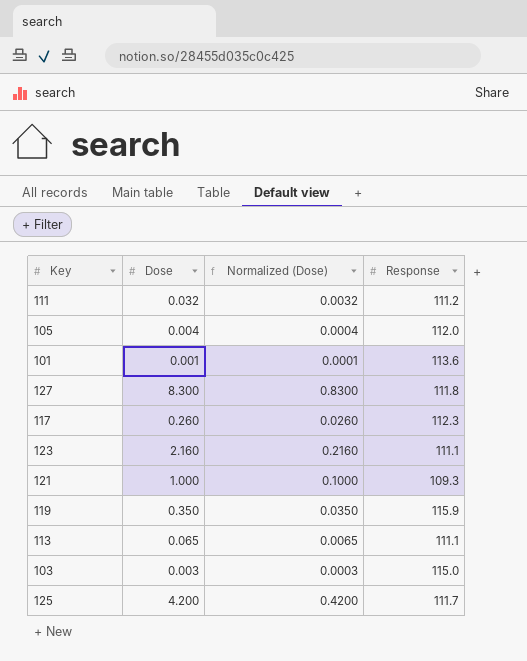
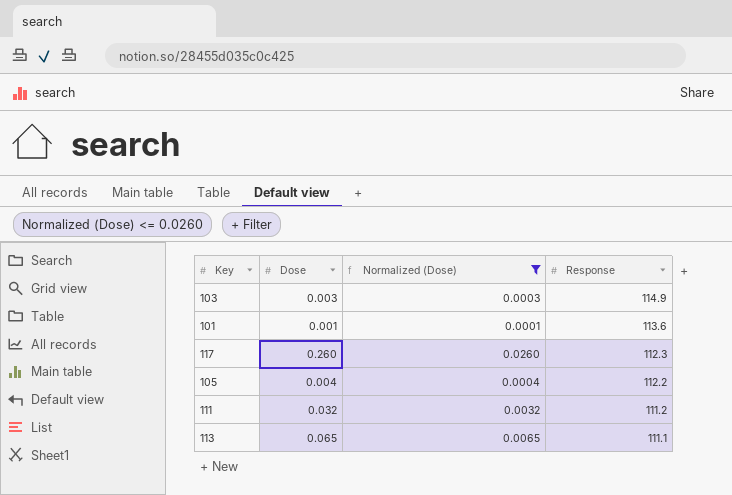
filter: none -> Normalized (Dose) <= 0.0260
row order: none -> Response descending
103 | Response: 115.0 -> 114.9
105 | Response: 112.0 -> 112.2

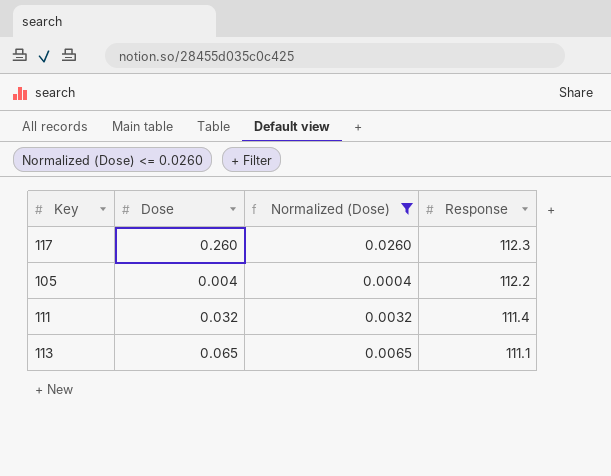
row 103: 0.003 | 0.0003 | 114.9 -> none
row 101: 0.001 | 0.0001 | 113.6 -> none
111 | Response: 111.2 -> 111.4

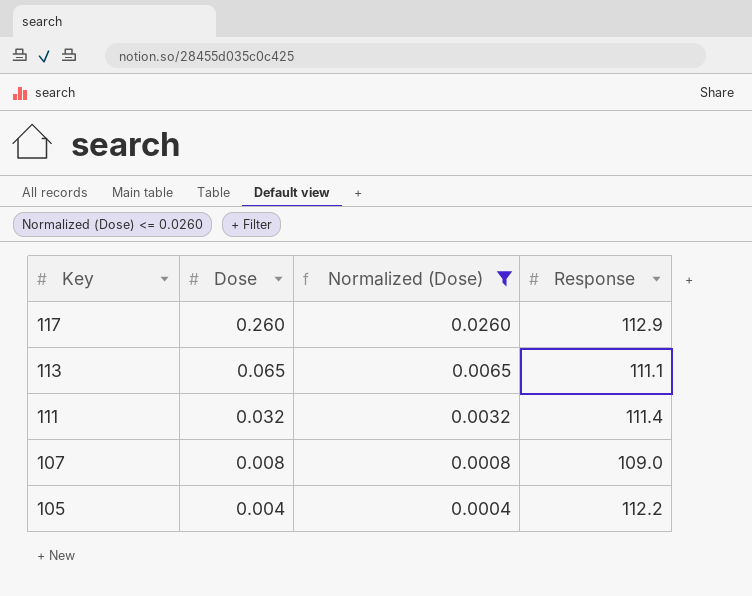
row order: Response descending -> Key descending
117 | Response: 112.3 -> 112.9
row 107: none -> 0.008 | 0.0008 | 109.0

